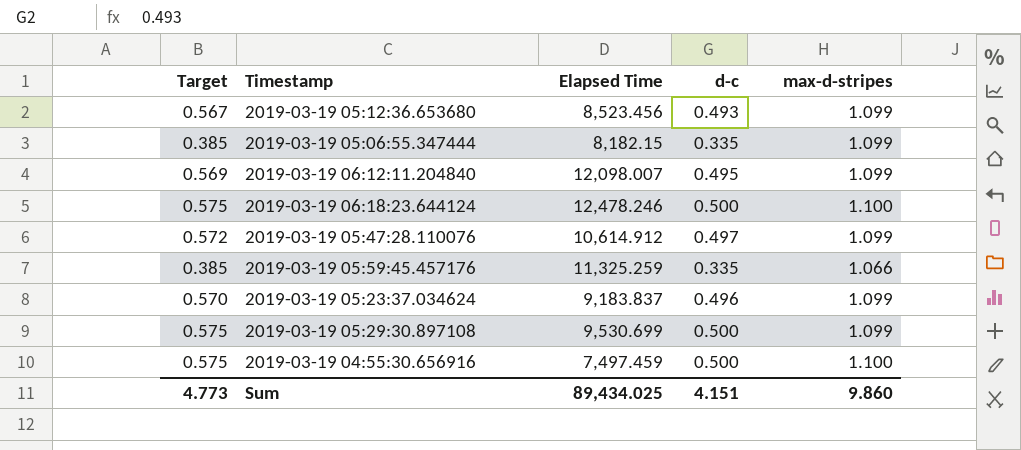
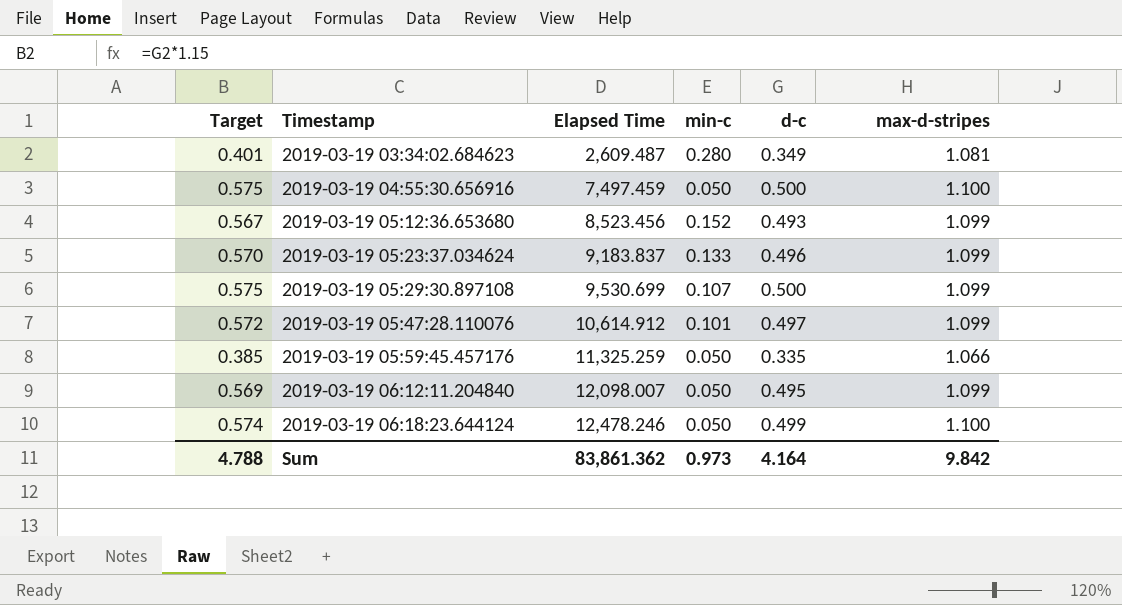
row order: none -> Timestamp ascending
column min-c | position: none -> 4
row 2019-03-19 05:06:55.347444: 0.385 | 8,182.15 | 0.335 | 1.099 -> none
row 2019-03-19 03:34:02.684623: none -> 0.401 | 2,609.487 | 0.280 | 0.349 | 1.081
2019-03-19 06:18:23.644124 | Target: 0.575 -> 0.574
2019-03-19 06:18:23.644124 | d-c: 0.500 -> 0.499
Sum | Target: 4.773 -> 4.788
Sum | Elapsed Time: 89,434.025 -> 83,861.362
Sum | d-c: 4.151 -> 4.164
Sum | max-d-stripes: 9.860 -> 9.842

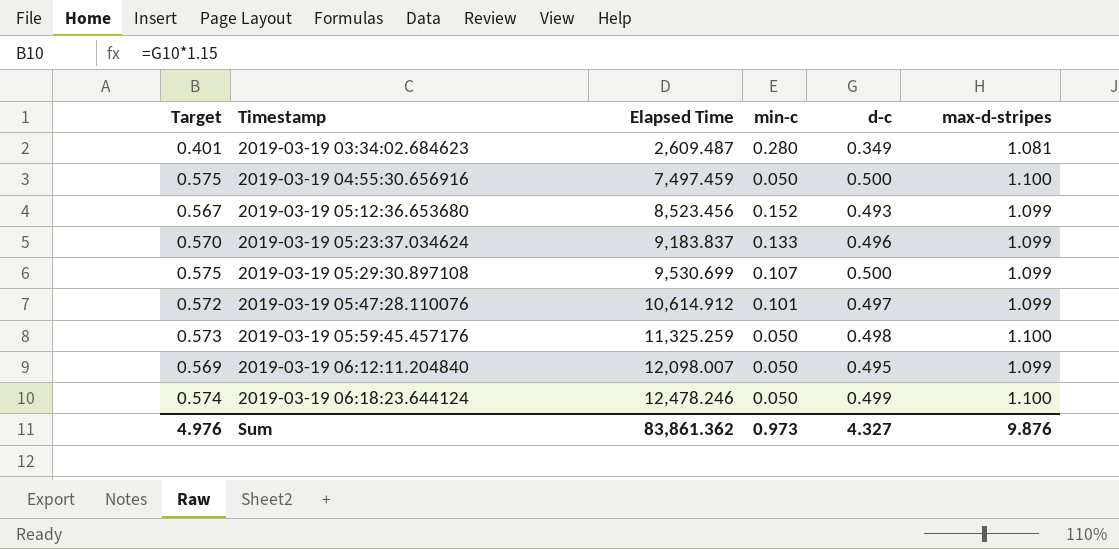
2019-03-19 05:59:45.457176 | Target: 0.385 -> 0.573
2019-03-19 05:59:45.457176 | d-c: 0.335 -> 0.498
2019-03-19 05:59:45.457176 | max-d-stripes: 1.066 -> 1.100
Sum | Target: 4.788 -> 4.976
Sum | d-c: 4.164 -> 4.327
Sum | max-d-stripes: 9.842 -> 9.876

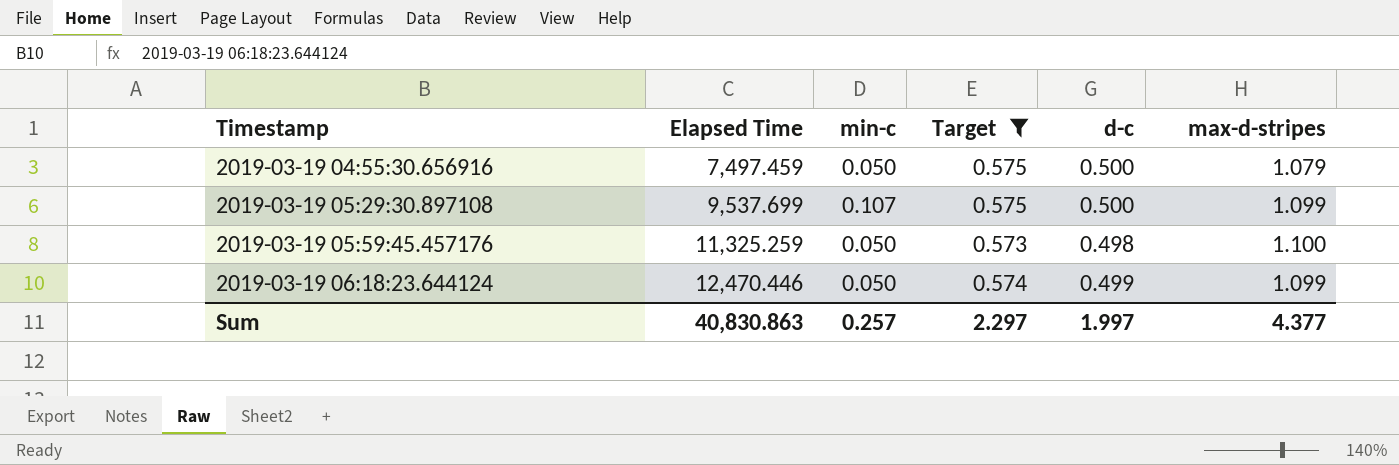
filter: none -> Target >= 0.573
column Target | position: 1 -> 4
2019-03-19 04:55:30.656916 | max-d-stripes: 1.100 -> 1.079
2019-03-19 05:29:30.897108 | Elapsed Time: 9,530.699 -> 9,537.699
2019-03-19 06:18:23.644124 | Elapsed Time: 12,478.246 -> 12,470.446
2019-03-19 06:18:23.644124 | max-d-stripes: 1.100 -> 1.099
Sum | Elapsed Time: 83,861.362 -> 40,830.863
Sum | min-c: 0.973 -> 0.257
Sum | Target: 4.976 -> 2.297
Sum | d-c: 4.327 -> 1.997
Sum | max-d-stripes: 9.876 -> 4.377

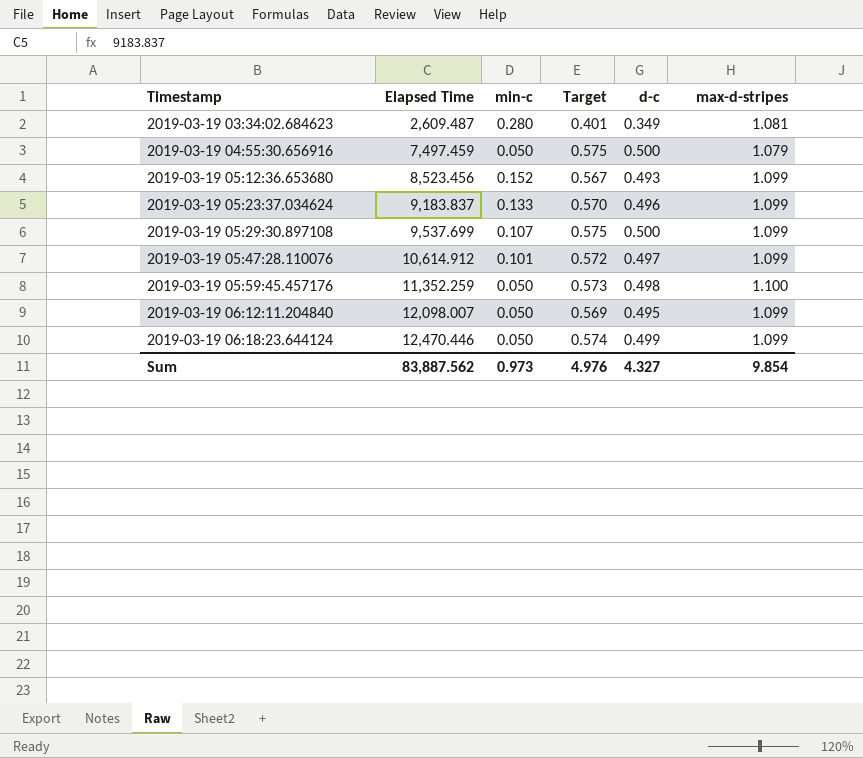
filter: Target >= 0.573 -> none
2019-03-19 05:59:45.457176 | Elapsed Time: 11,325.259 -> 11,352.259
Sum | Elapsed Time: 40,830.863 -> 83,887.562
Sum | min-c: 0.257 -> 0.973
Sum | Target: 2.297 -> 4.976
Sum | d-c: 1.997 -> 4.327
Sum | max-d-stripes: 4.377 -> 9.854

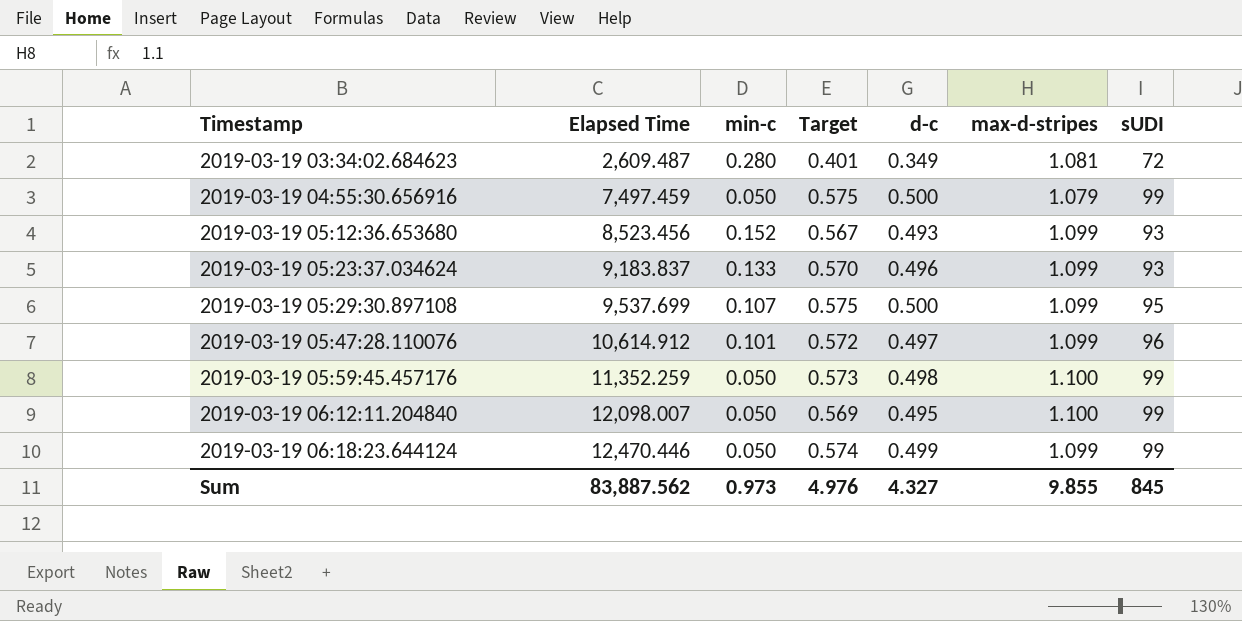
column sUDI | position: none -> 7
2019-03-19 06:12:11.204840 | max-d-stripes: 1.099 -> 1.100
Sum | max-d-stripes: 9.854 -> 9.855

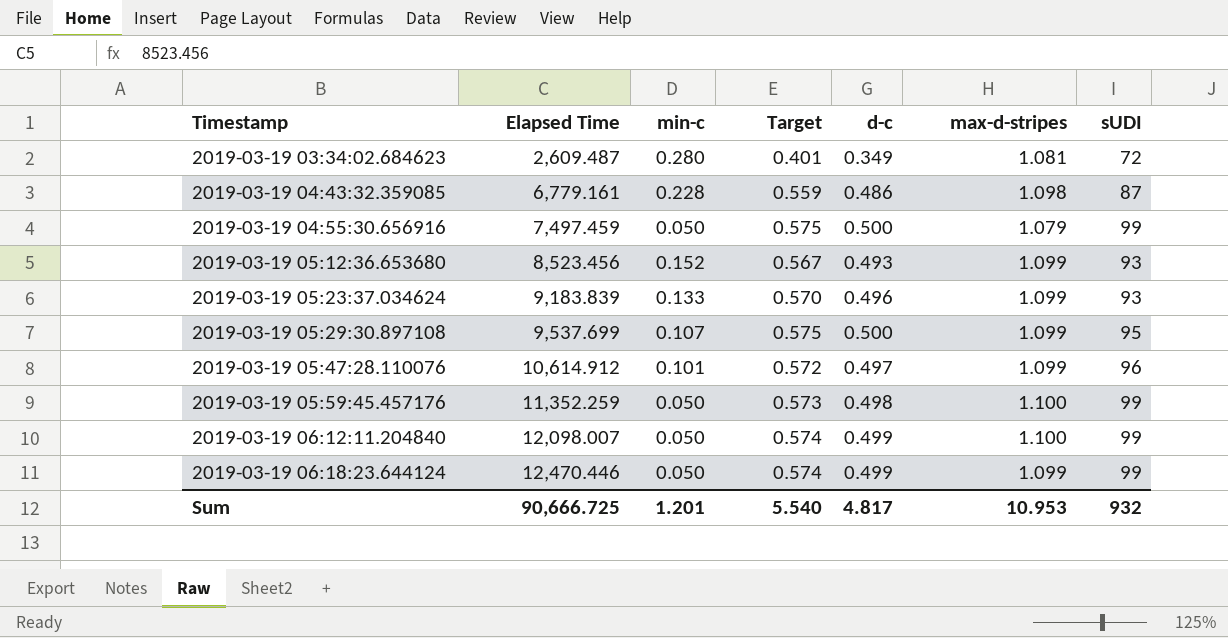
row 2019-03-19 04:43:32.359085: none -> 6,779.161 | 0.228 | 0.559 | 0.486 | 1.098 | 87
2019-03-19 05:23:37.034624 | Elapsed Time: 9,183.837 -> 9,183.839
2019-03-19 06:12:11.204840 | Target: 0.569 -> 0.574
2019-03-19 06:12:11.204840 | d-c: 0.495 -> 0.499
Sum | Elapsed Time: 83,887.562 -> 90,666.725
Sum | min-c: 0.973 -> 1.201
Sum | Target: 4.976 -> 5.540
Sum | d-c: 4.327 -> 4.817
Sum | max-d-stripes: 9.855 -> 10.953
Sum | sUDI: 845 -> 932

